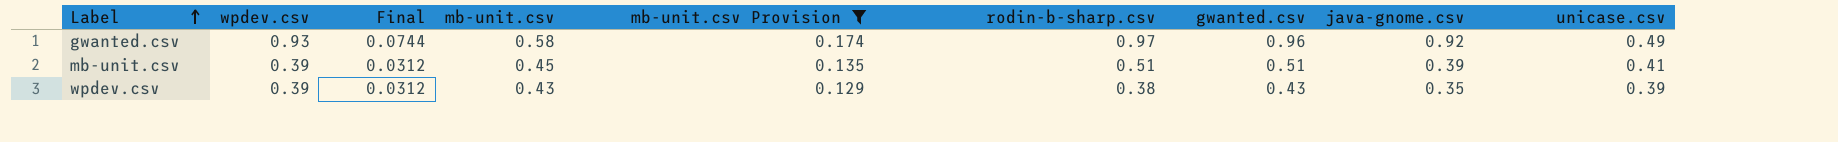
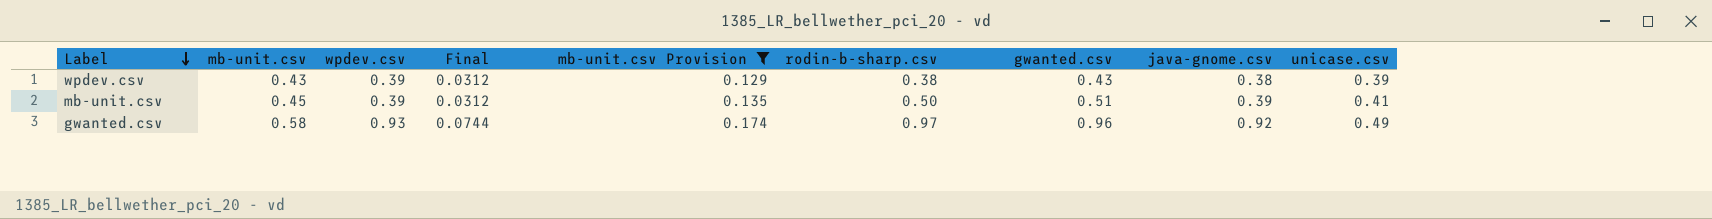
row order: Label ascending -> Label descending
column mb-unit.csv | position: 4 -> 2
wpdev.csv | java-gnome.csv: 0.35 -> 0.38
mb-unit.csv | rodin-b-sharp.csv: 0.51 -> 0.50

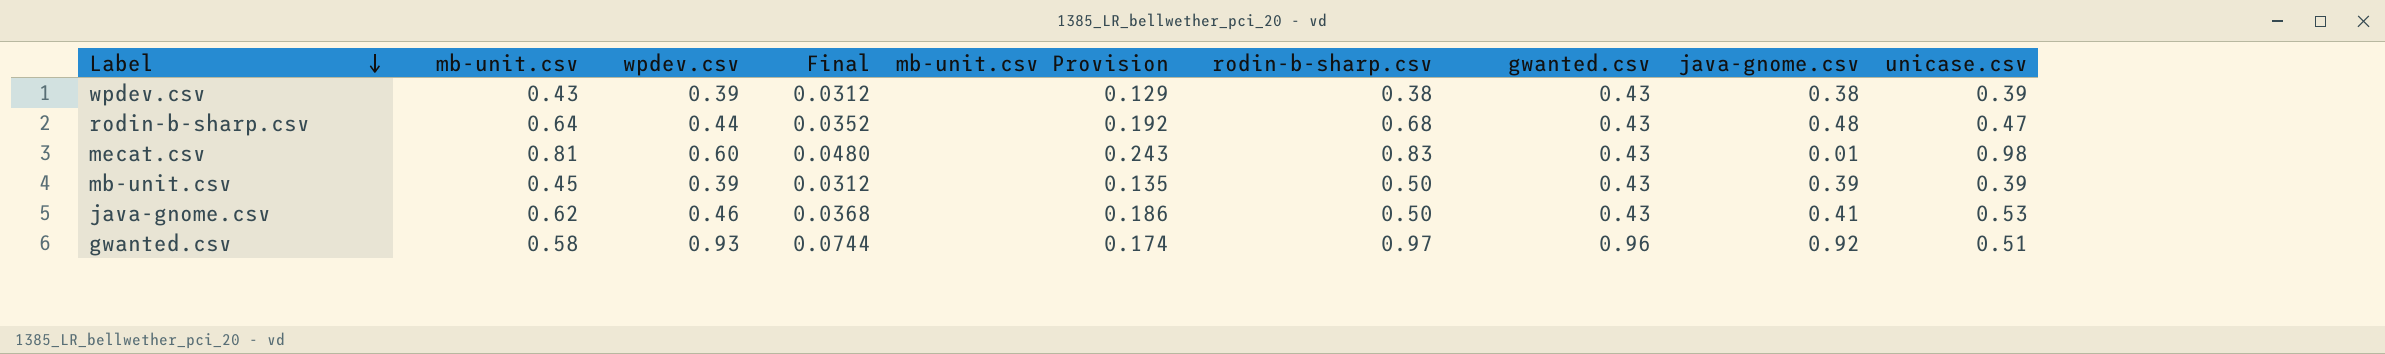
filter: mb-unit.csv Provision <= 0.174 -> none
mb-unit.csv | gwanted.csv: 0.51 -> 0.43
mb-unit.csv | unicase.csv: 0.41 -> 0.39
gwanted.csv | unicase.csv: 0.49 -> 0.51

